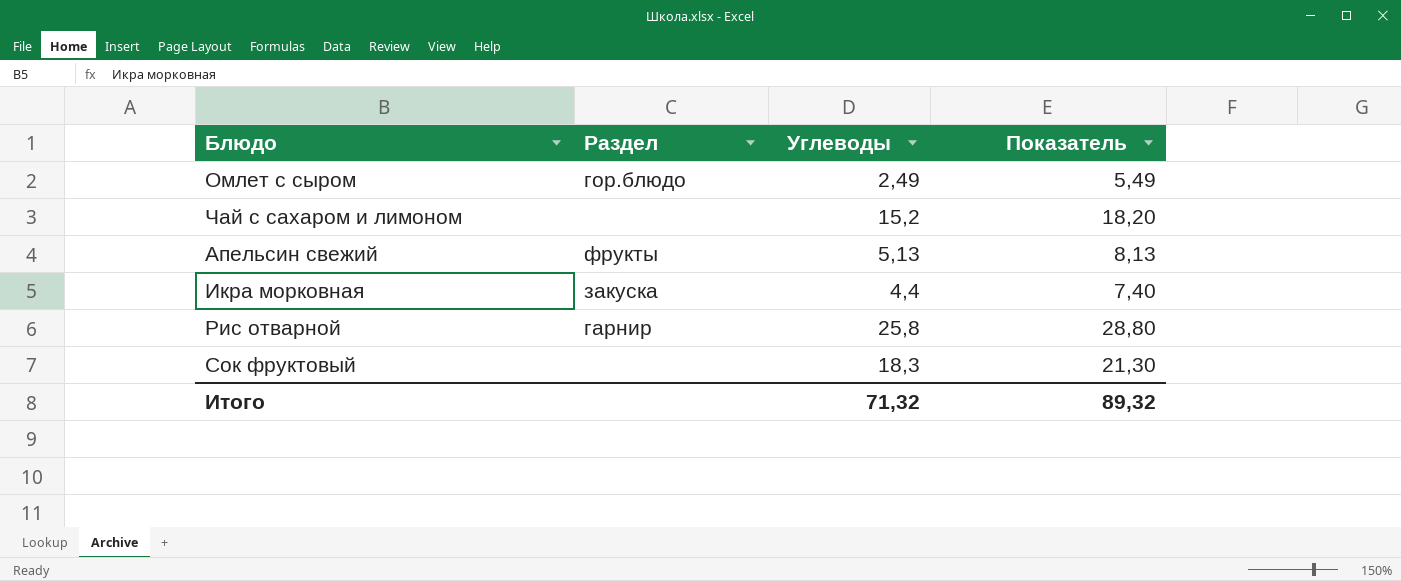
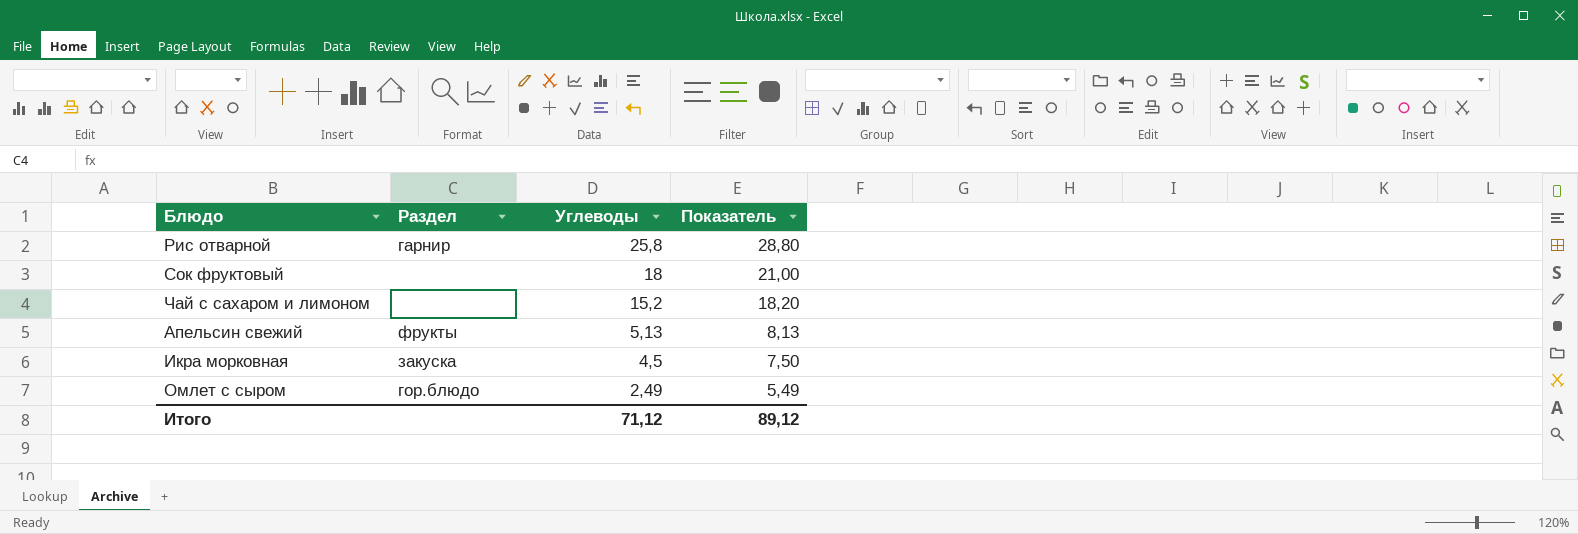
row order: none -> Углеводы descending
Сок фруктовый | Углеводы: 18,3 -> 18
Сок фруктовый | Показатель: 21,30 -> 21,00
Икра морковная | Углеводы: 4,4 -> 4,5
Икра морковная | Показатель: 7,40 -> 7,50
Итого | Углеводы: 71,32 -> 71,12
Итого | Показатель: 89,32 -> 89,12

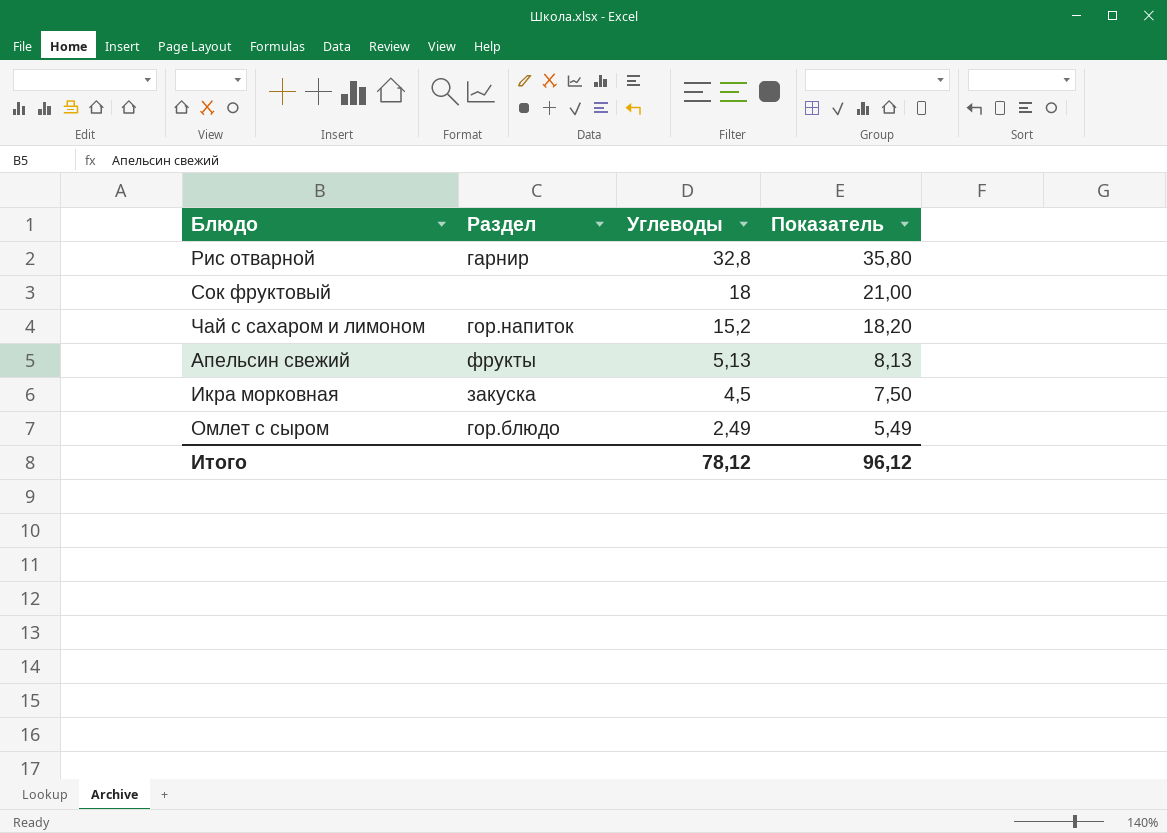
Рис отварной | Углеводы: 25,8 -> 32,8
Рис отварной | Показатель: 28,80 -> 35,80
Чай с сахаром и лимоном | Раздел: none -> гор.напиток
Итого | Углеводы: 71,12 -> 78,12
Итого | Показатель: 89,12 -> 96,12

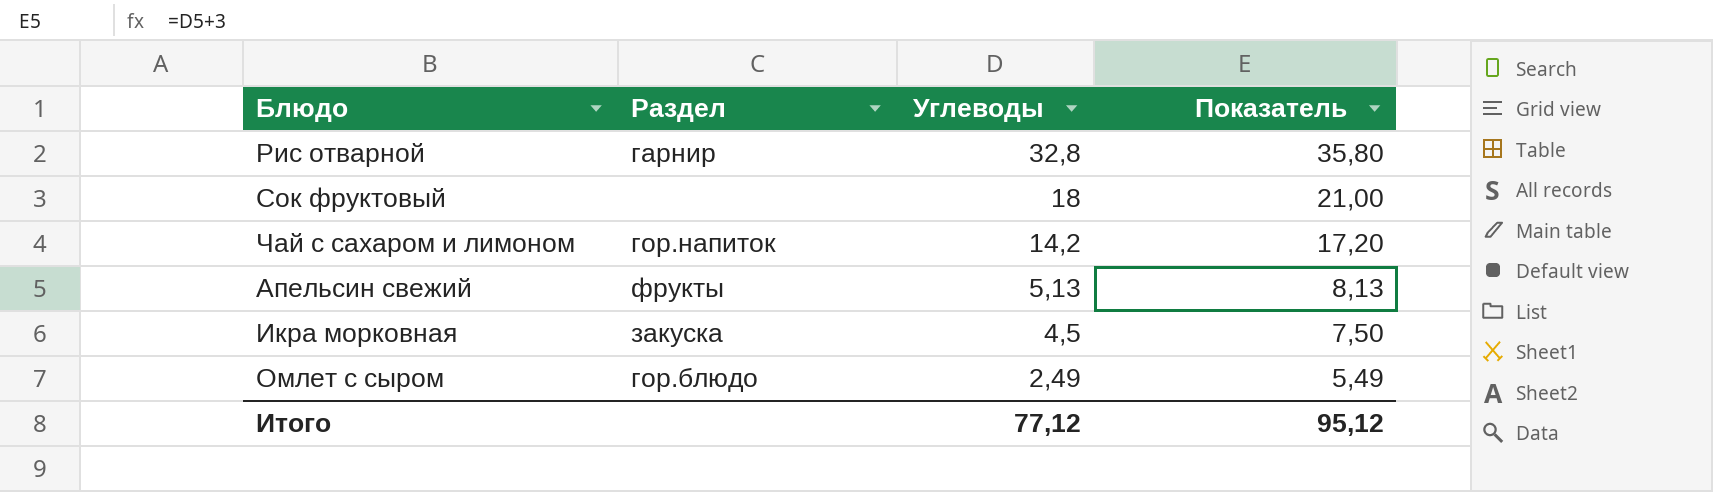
Чай с сахаром и лимоном | Углеводы: 15,2 -> 14,2
Чай с сахаром и лимоном | Показатель: 18,20 -> 17,20
Итого | Углеводы: 78,12 -> 77,12
Итого | Показатель: 96,12 -> 95,12

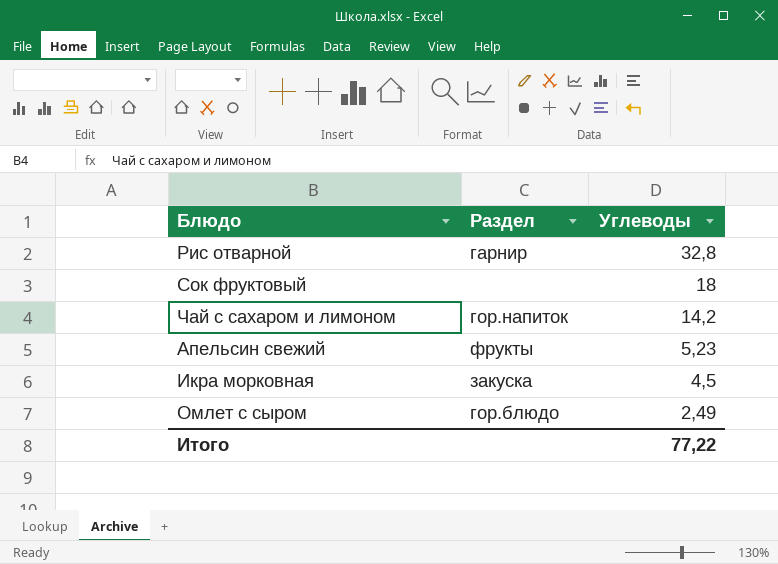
column Показатель | formula: [Углеводы] + 3 -> none
Апельсин свежий | Углеводы: 5,13 -> 5,23
Итого | Углеводы: 77,12 -> 77,22

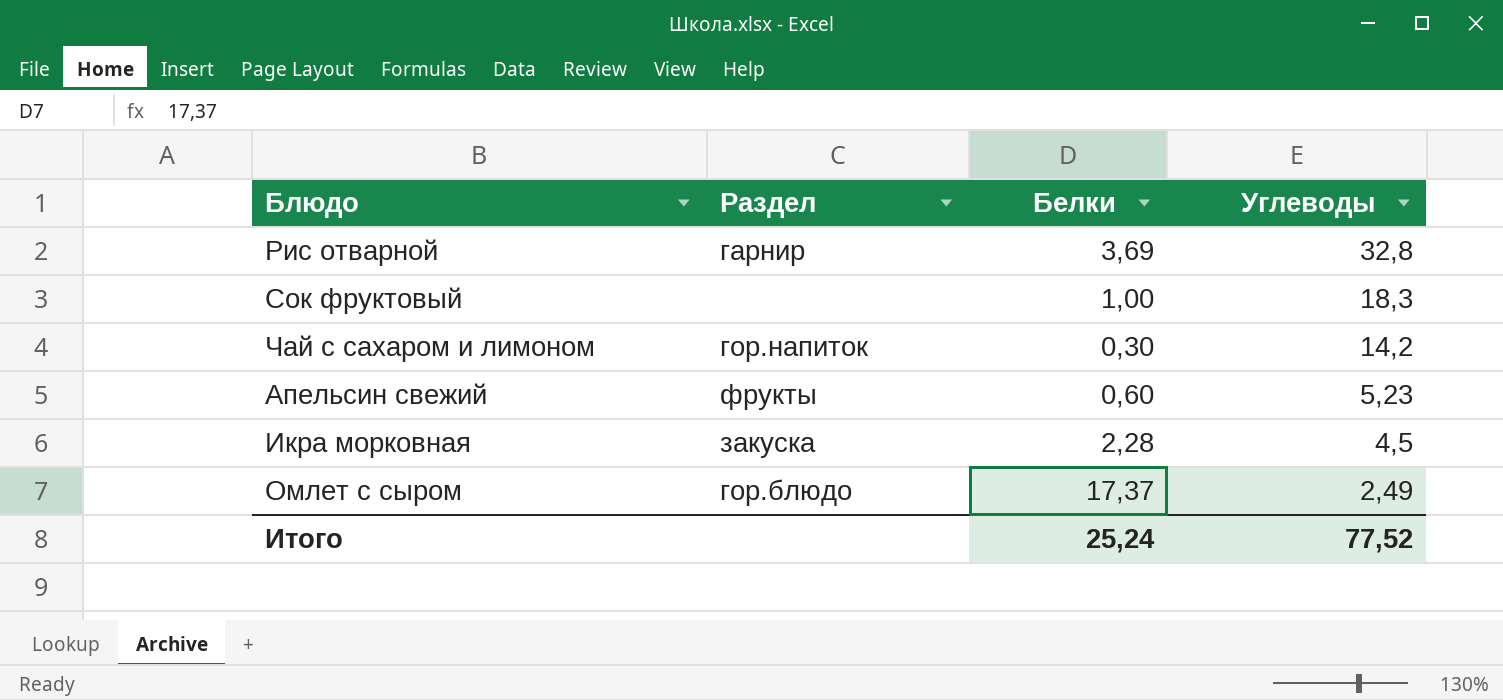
column Белки | position: none -> 3
Сок фруктовый | Углеводы: 18 -> 18,3
Итого | Углеводы: 77,22 -> 77,52

